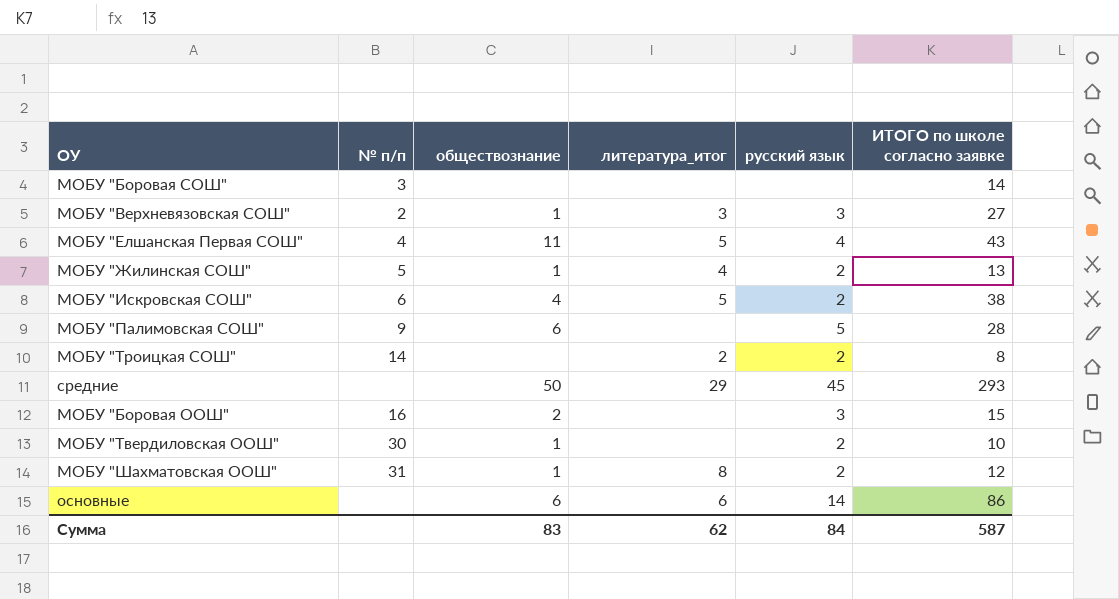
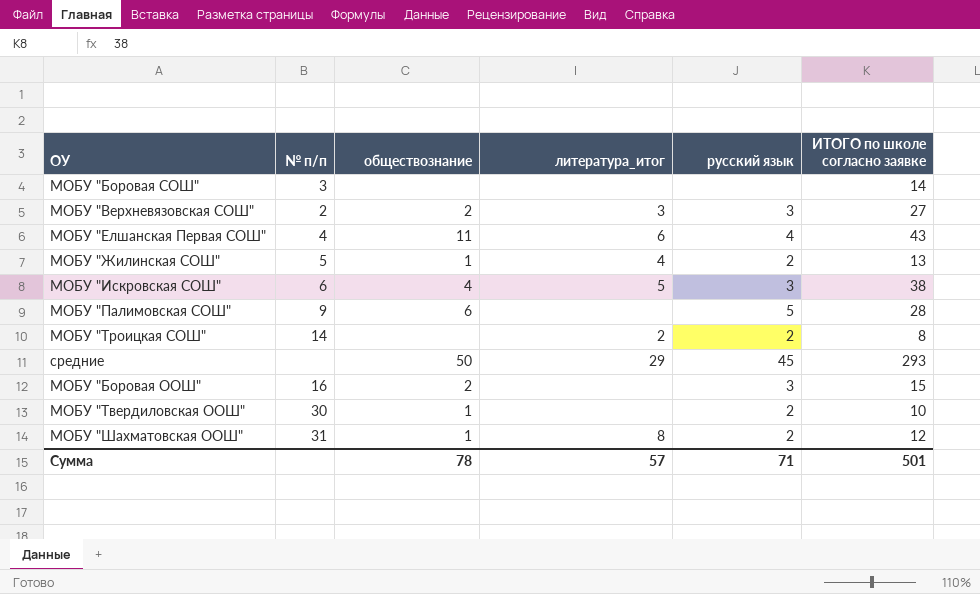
row основные: none | 6 | 6 | 14 | 86 -> none
МОБУ "Верхневязовская СОШ" | обществознание: 1 -> 2
МОБУ "Елшанская Первая СОШ" | литература_итог: 5 -> 6
МОБУ "Искровская СОШ" | русский язык: 2 -> 3
Сумма | обществознание: 83 -> 78
Сумма | литература_итог: 62 -> 57
Сумма | русский язык: 84 -> 71
Сумма | ИТОГО по школе согласно заявке: 587 -> 501

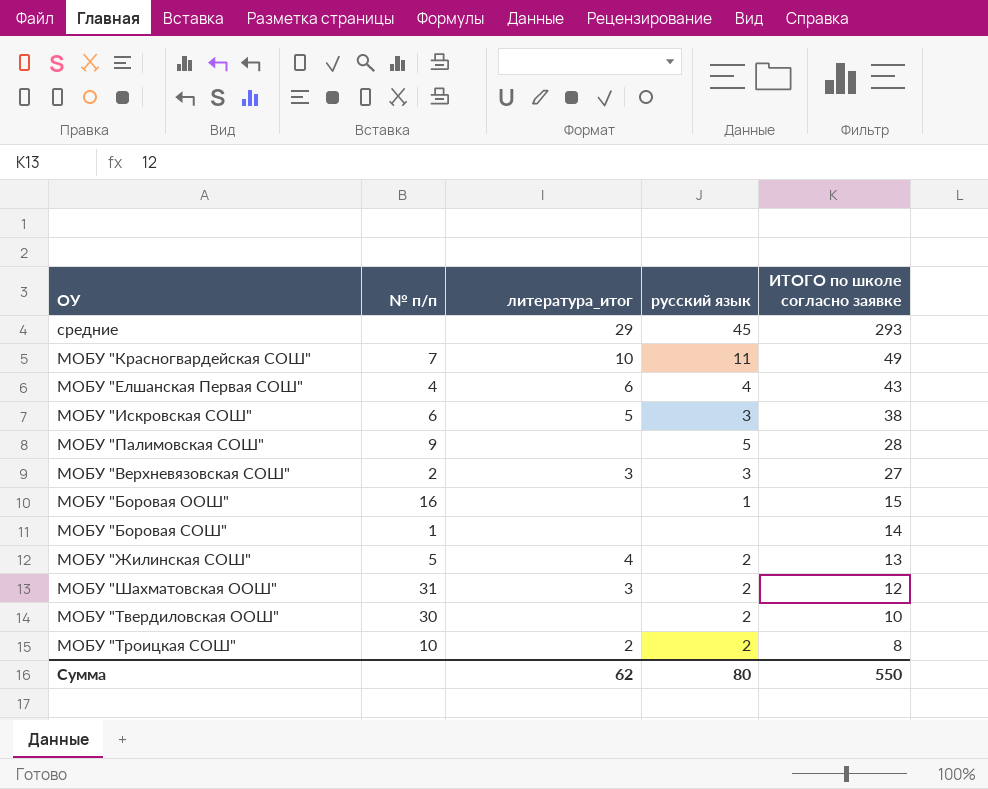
row order: none -> ИТОГО по школе согласно заявке descending
column обществознание | position: 3 -> none
row МОБУ "Красногвардейская СОШ": none -> 7 | 10 | 11 | 49
МОБУ "Боровая ООШ" | русский язык: 3 -> 1
МОБУ "Боровая СОШ" | № п/п: 3 -> 1
МОБУ "Шахматовская ООШ" | литература_итог: 8 -> 3
МОБУ "Троицкая СОШ" | № п/п: 14 -> 10
Сумма | литература_итог: 57 -> 62
Сумма | русский язык: 71 -> 80
Сумма | ИТОГО по школе согласно заявке: 501 -> 550

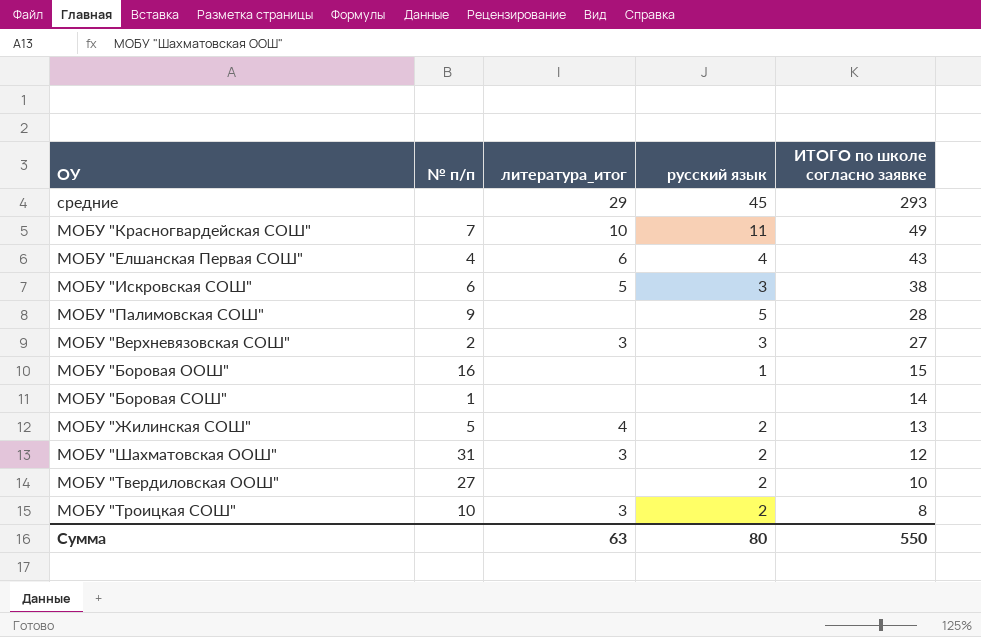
МОБУ "Твердиловская ООШ" | № п/п: 30 -> 27
МОБУ "Троицкая СОШ" | литература_итог: 2 -> 3
Сумма | литература_итог: 62 -> 63

